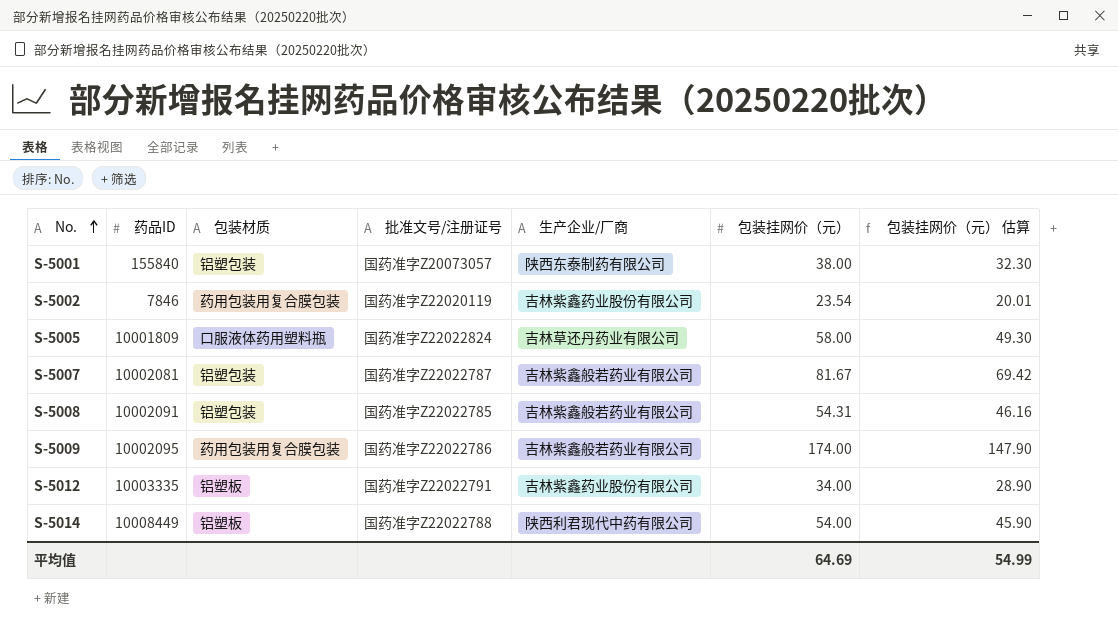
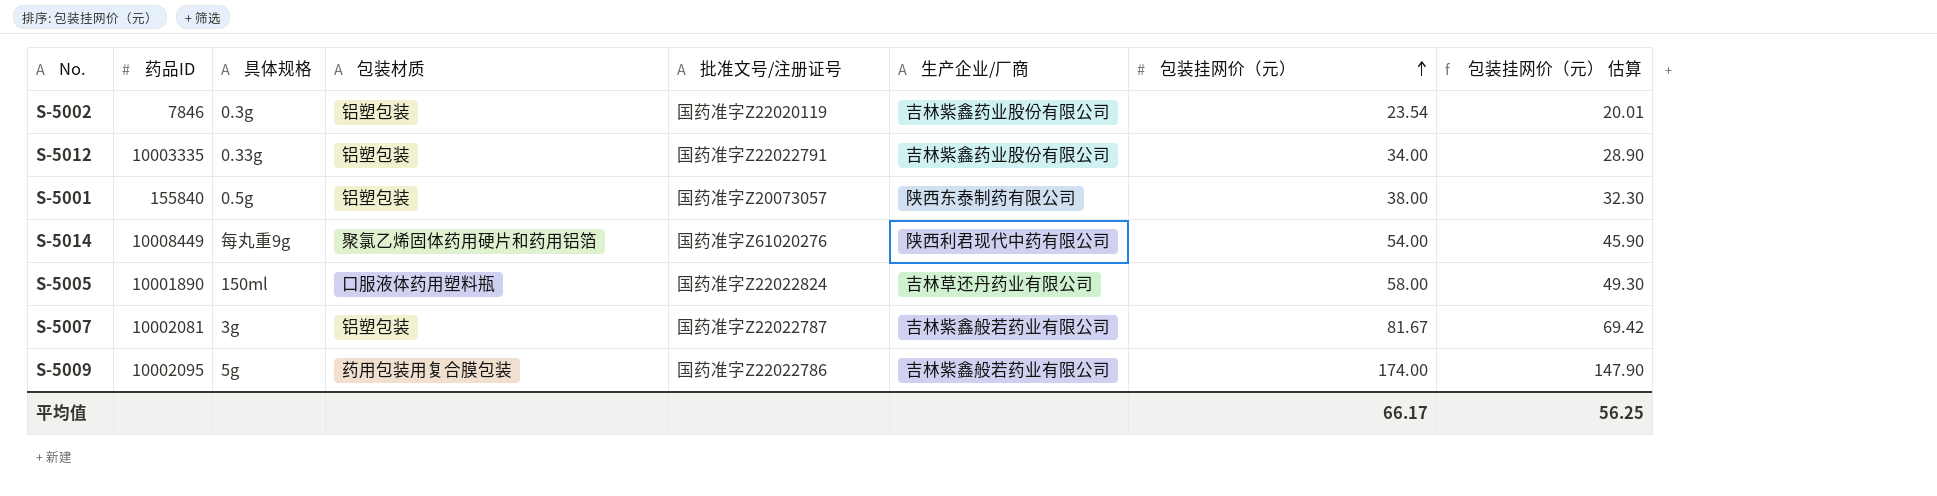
row order: No. ascending -> 包装挂网价（元） ascending
column 具体规格 | position: none -> 3
row S-5008: 10002091 | 铝塑包装 | 国药准字Z22022785 | 吉林紫鑫般若药业有限公司 | 54.31 | 46.16 -> none
S-5002 | 包装材质: 药用包装用复合膜包装 -> 铝塑包装
S-5012 | 包装材质: 铝塑板 -> 铝塑包装
S-5014 | 包装材质: 铝塑板 -> 聚氯乙烯固体药用硬片和药用铝箔
S-5014 | 批准文号/注册证号: 国药准字Z22022788 -> 国药准字Z61020276
S-5005 | 药品ID: 10001809 -> 10001890
平均值 | 包装挂网价（元）: 64.69 -> 66.17
平均值 | 包装挂网价（元） 估算: 54.99 -> 56.25

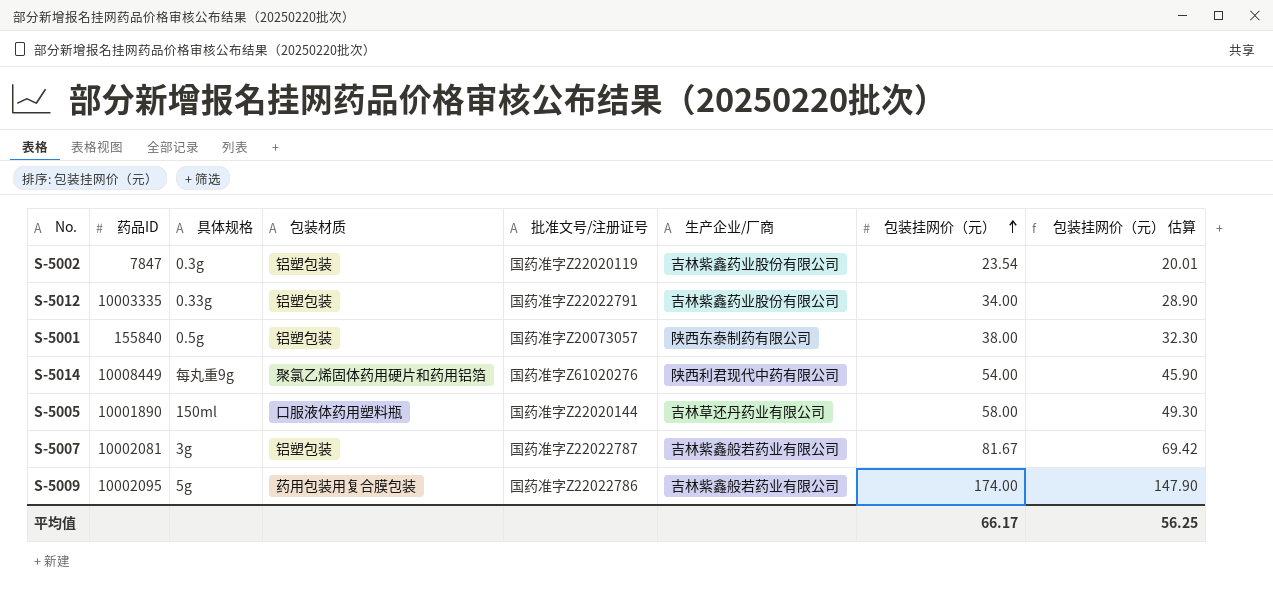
S-5002 | 药品ID: 7846 -> 7847
S-5005 | 批准文号/注册证号: 国药准字Z22022824 -> 国药准字Z22020144

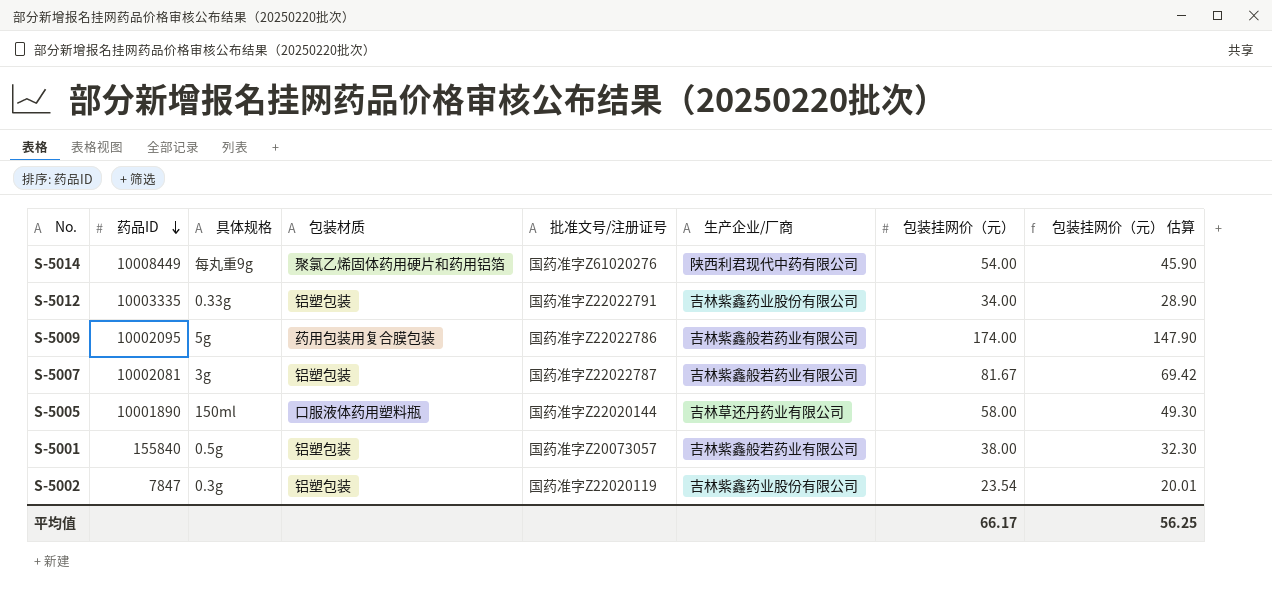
row order: 包装挂网价（元） ascending -> 药品ID descending
S-5001 | 生产企业/厂商: 陕西东泰制药有限公司 -> 吉林紫鑫般若药业有限公司

